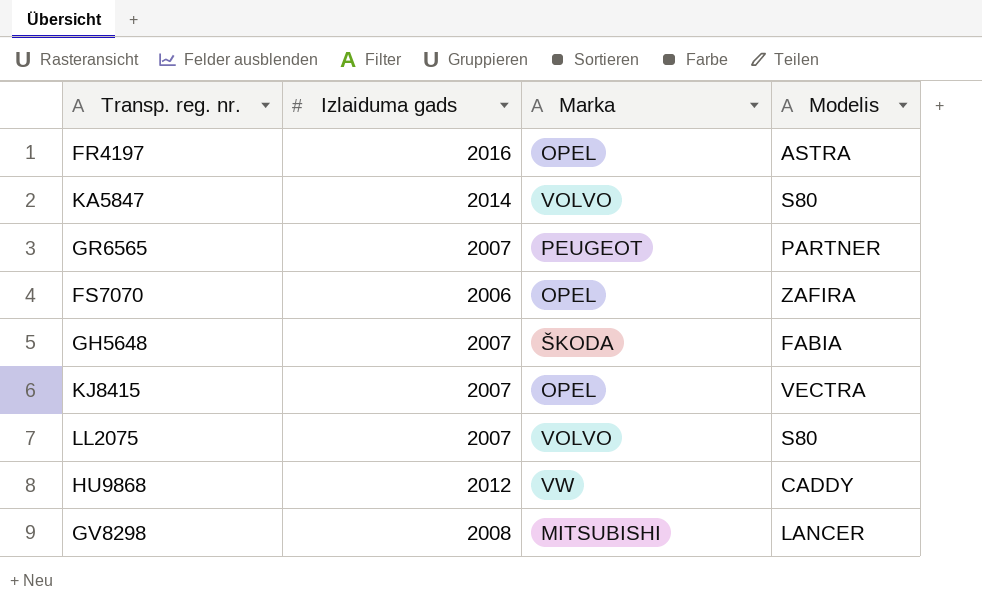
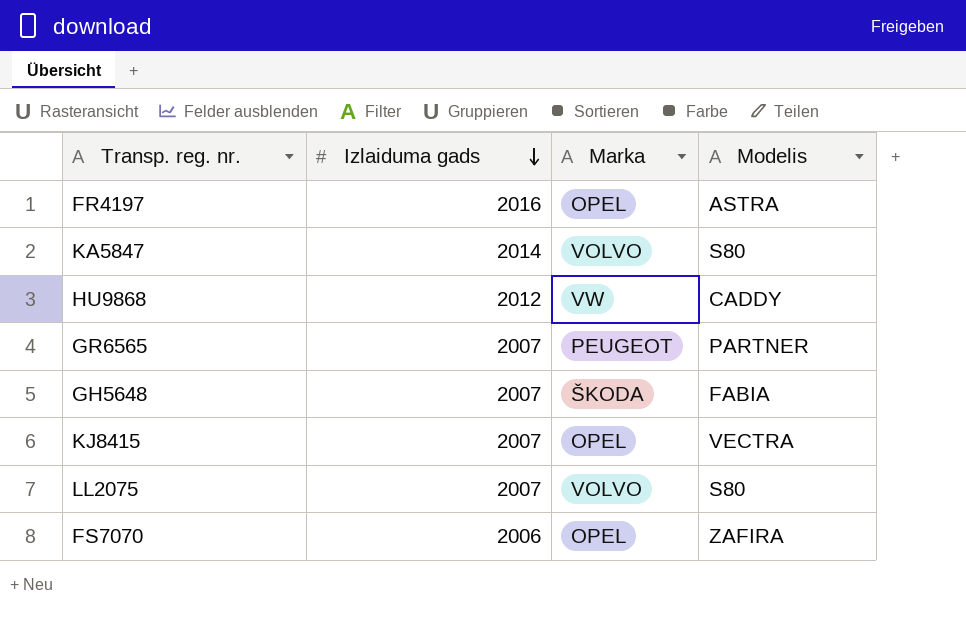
row order: none -> Izlaiduma gads descending
row GV8298: 2008 | MITSUBISHI | LANCER -> none

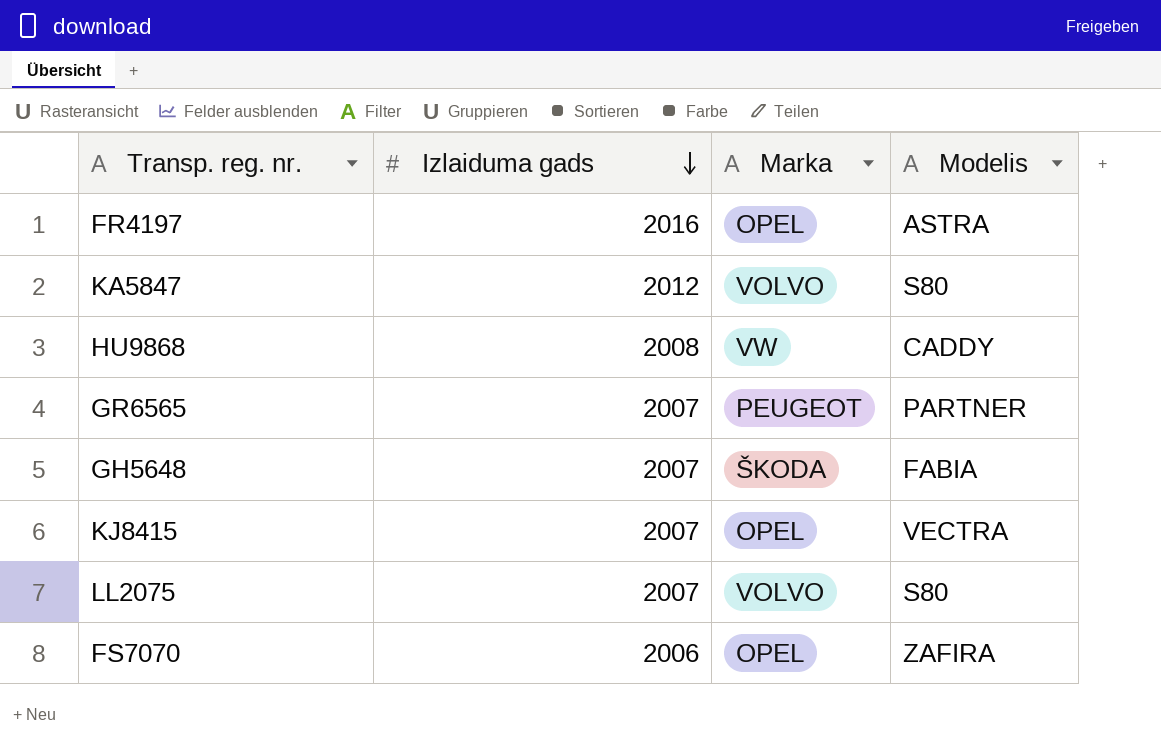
KA5847 | Izlaiduma gads: 2014 -> 2012
HU9868 | Izlaiduma gads: 2012 -> 2008

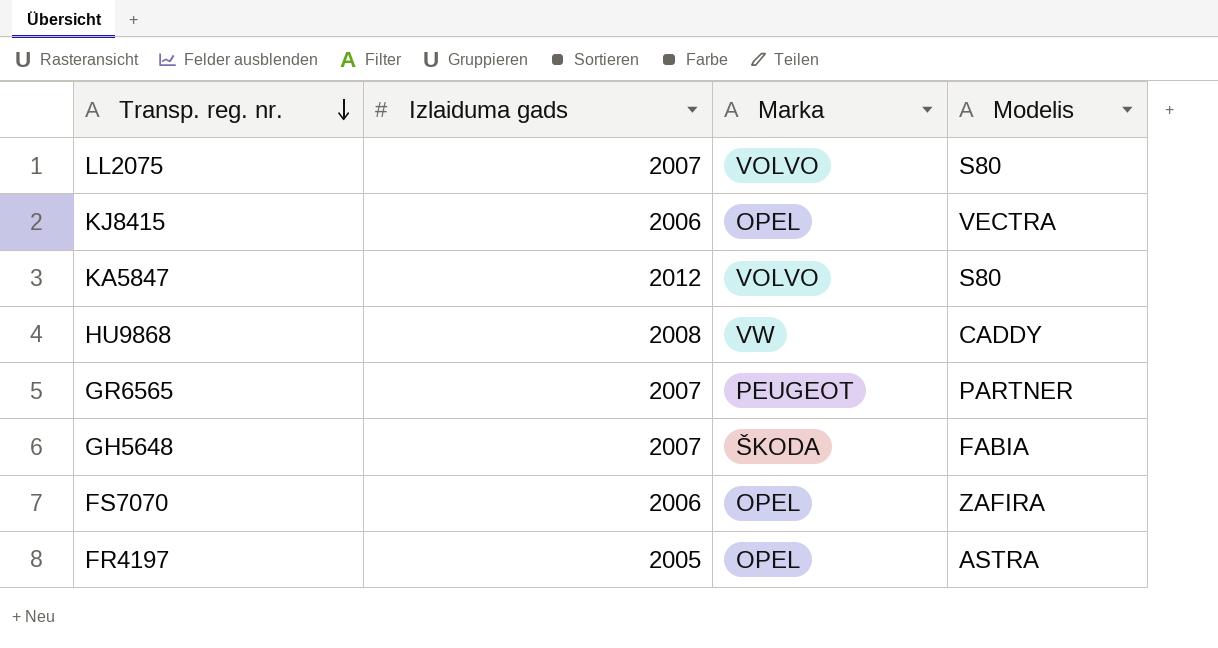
row order: Izlaiduma gads descending -> Transp. reg. nr. descending
KJ8415 | Izlaiduma gads: 2007 -> 2006
FR4197 | Izlaiduma gads: 2016 -> 2005

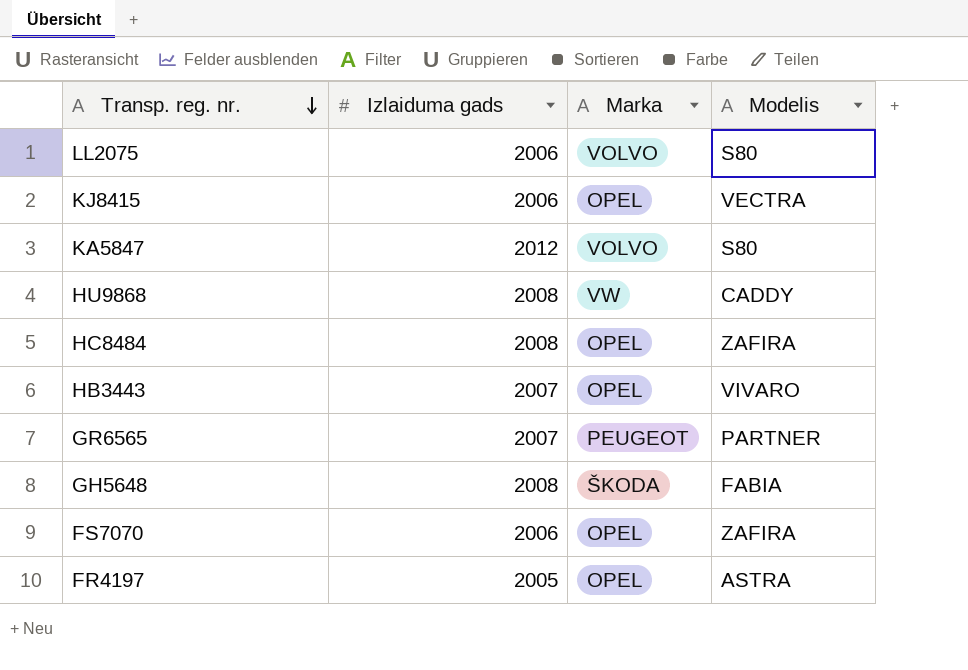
LL2075 | Izlaiduma gads: 2007 -> 2006
row HC8484: none -> 2008 | OPEL | ZAFIRA
row HB3443: none -> 2007 | OPEL | VIVARO
GH5648 | Izlaiduma gads: 2007 -> 2008

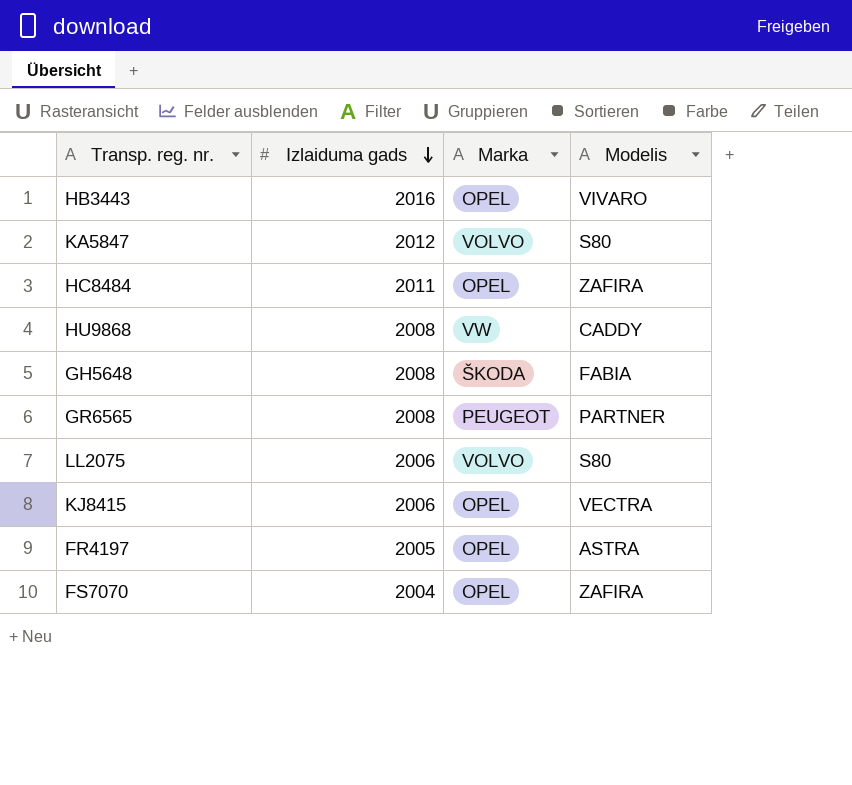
row order: Transp. reg. nr. descending -> Izlaiduma gads descending
HB3443 | Izlaiduma gads: 2007 -> 2016
HC8484 | Izlaiduma gads: 2008 -> 2011
GR6565 | Izlaiduma gads: 2007 -> 2008
FS7070 | Izlaiduma gads: 2006 -> 2004

